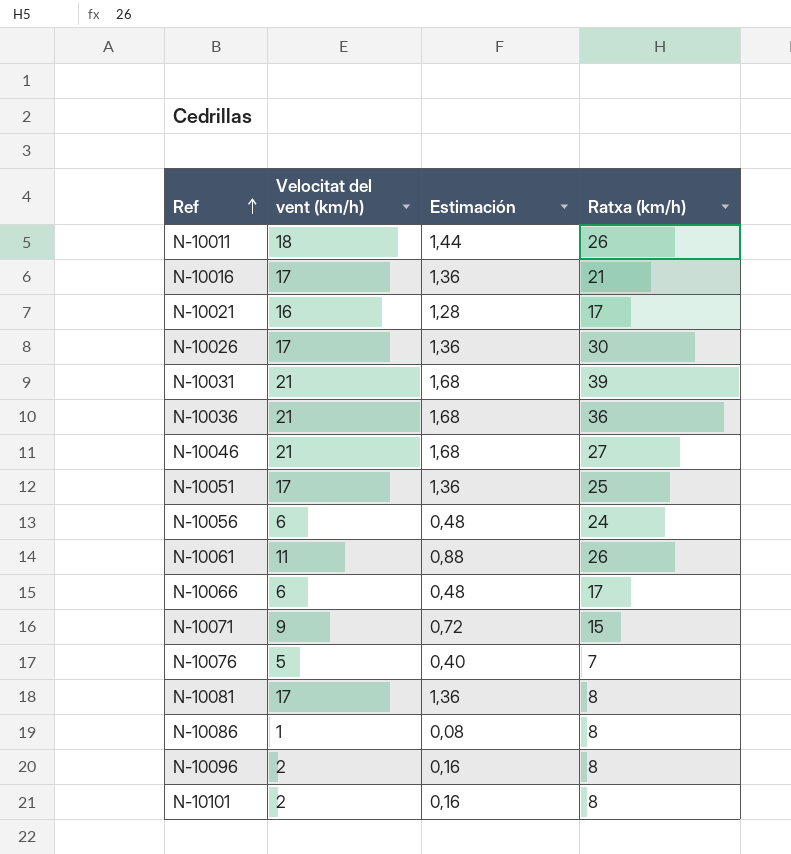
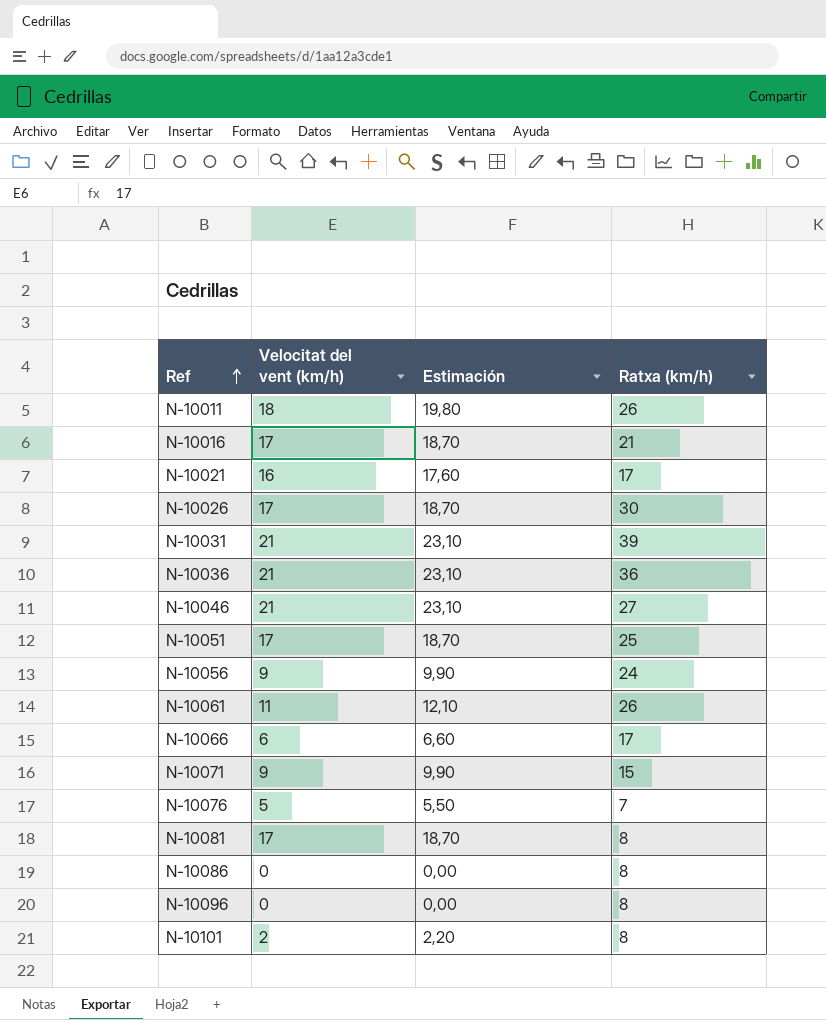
column Estimación | formula: [Velocitat del vent (km/h)] * 0,08 -> [Velocitat del vent (km/h)] * 1,1
N-10056 | Velocitat del vent (km/h): 6 -> 9
N-10086 | Velocitat del vent (km/h): 1 -> 0
N-10096 | Velocitat del vent (km/h): 2 -> 0

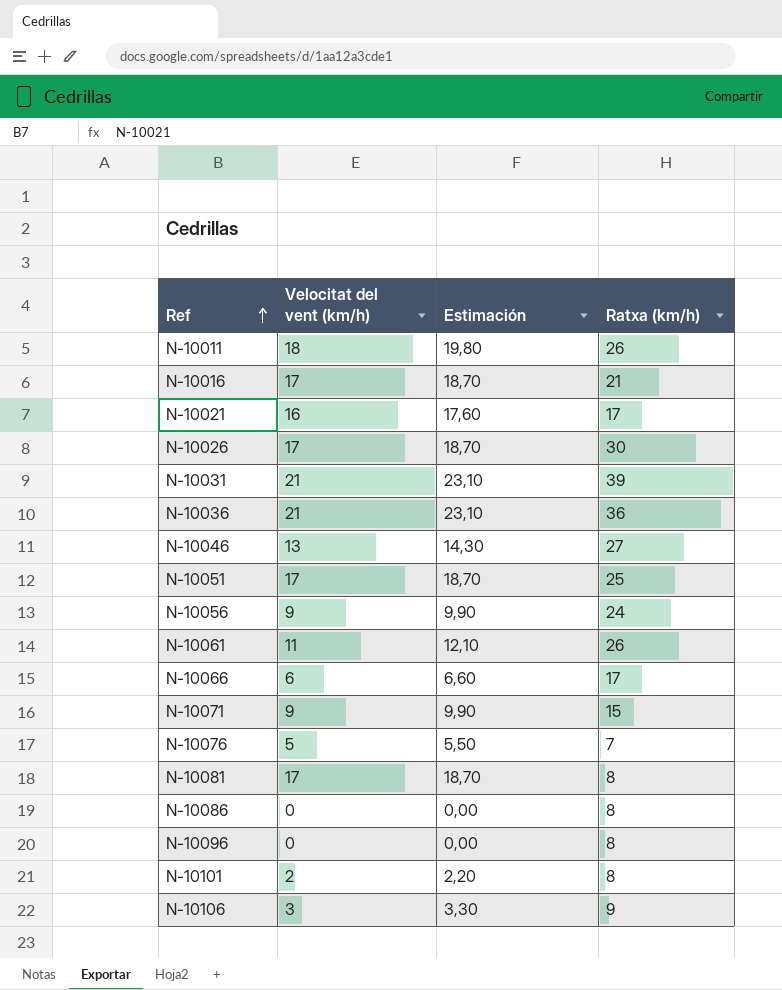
N-10046 | Velocitat del vent (km/h): 21 -> 13
N-10046 | Estimación: 23,10 -> 14,30
row N-10106: none -> 3 | 3,30 | 9

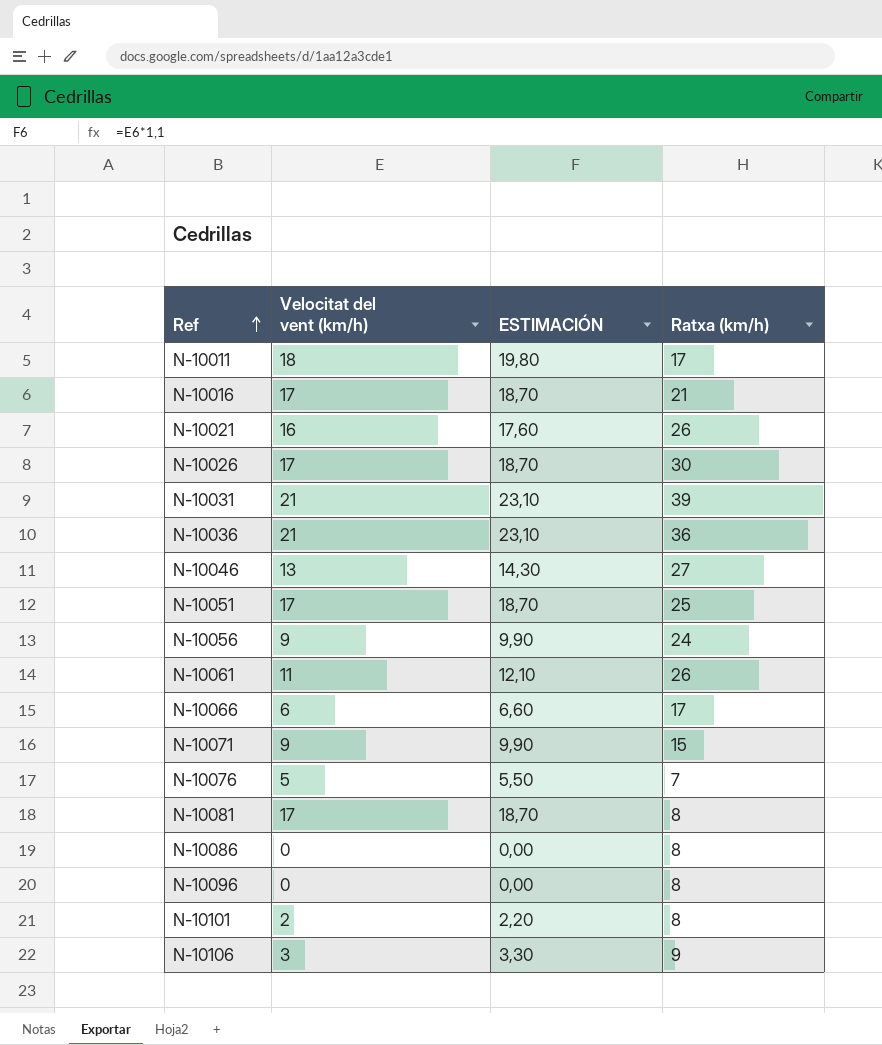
column name: Estimación -> ESTIMACIÓN
N-10011 | Ratxa (km/h): 26 -> 17
N-10021 | Ratxa (km/h): 17 -> 26

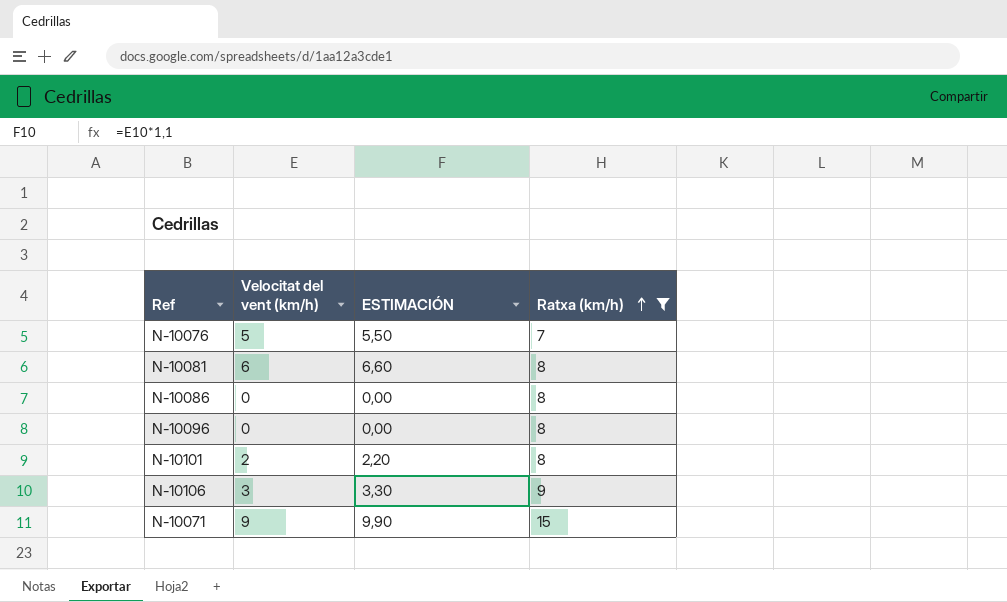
filter: none -> Ratxa (km/h) <= 15
row order: Ref ascending -> Ratxa (km/h) ascending
N-10081 | Velocitat del vent (km/h): 17 -> 6
N-10081 | ESTIMACIÓN: 18,70 -> 6,60

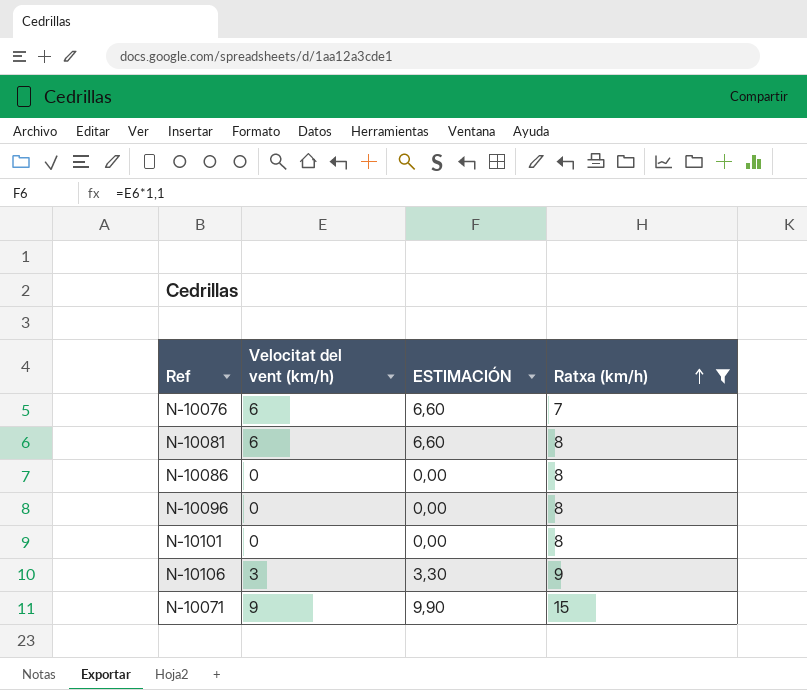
N-10076 | Velocitat del vent (km/h): 5 -> 6
N-10076 | ESTIMACIÓN: 5,50 -> 6,60
N-10101 | Velocitat del vent (km/h): 2 -> 0
N-10101 | ESTIMACIÓN: 2,20 -> 0,00

